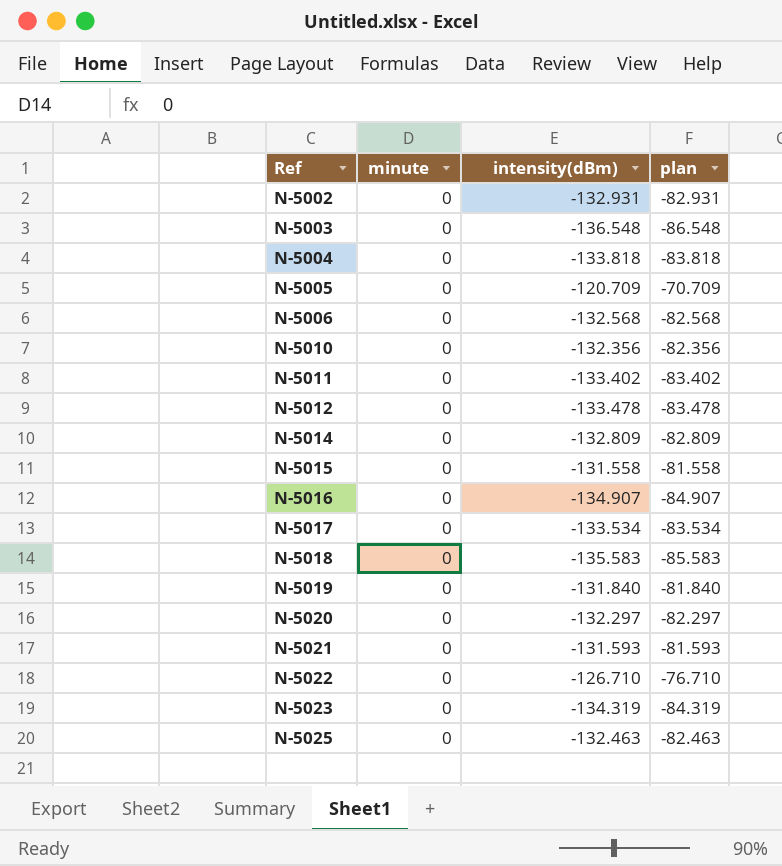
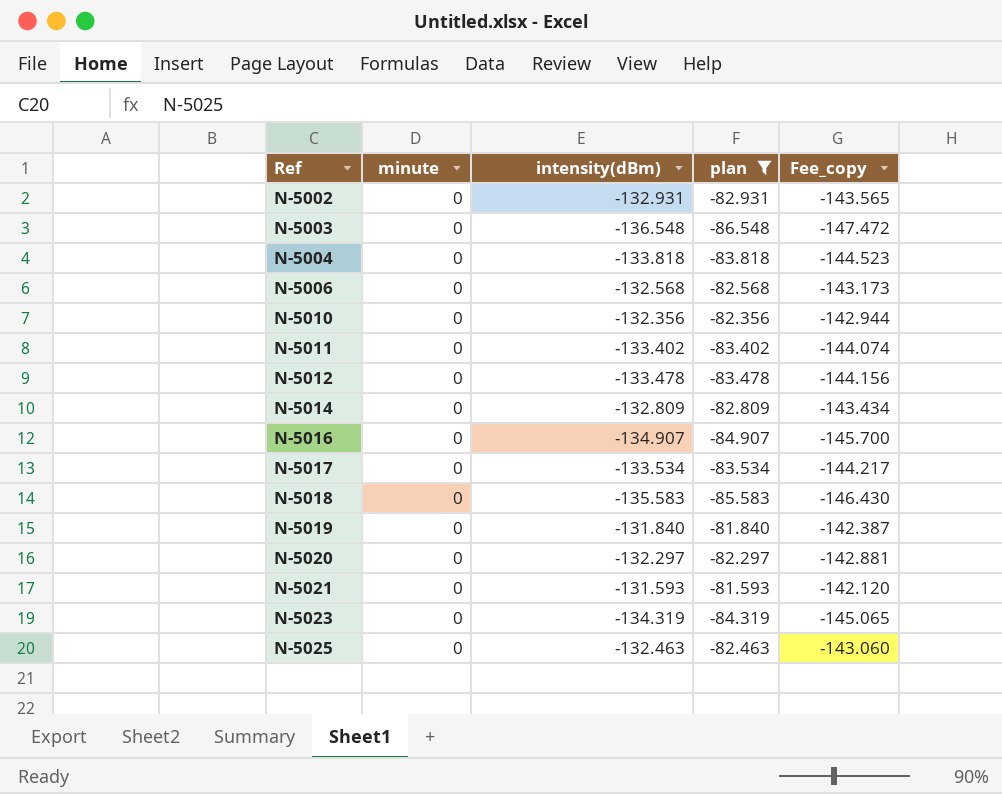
filter: none -> plan <= -81.593
column Fee_copy | formula: none -> [intensity(dBm)] * 1.08

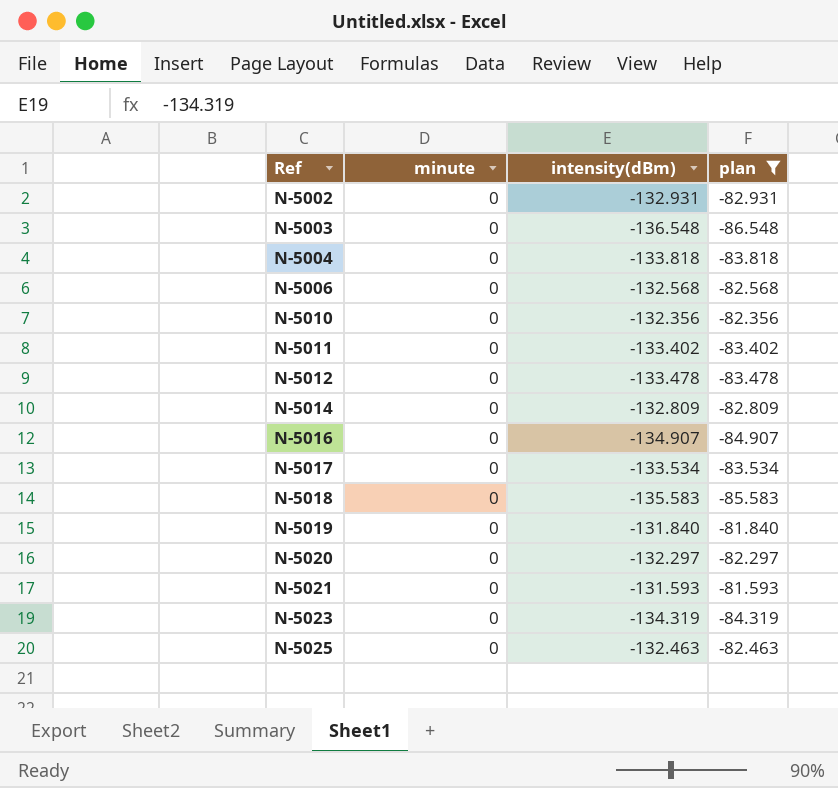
column Fee_copy | formula: [intensity(dBm)] * 1.08 -> none

